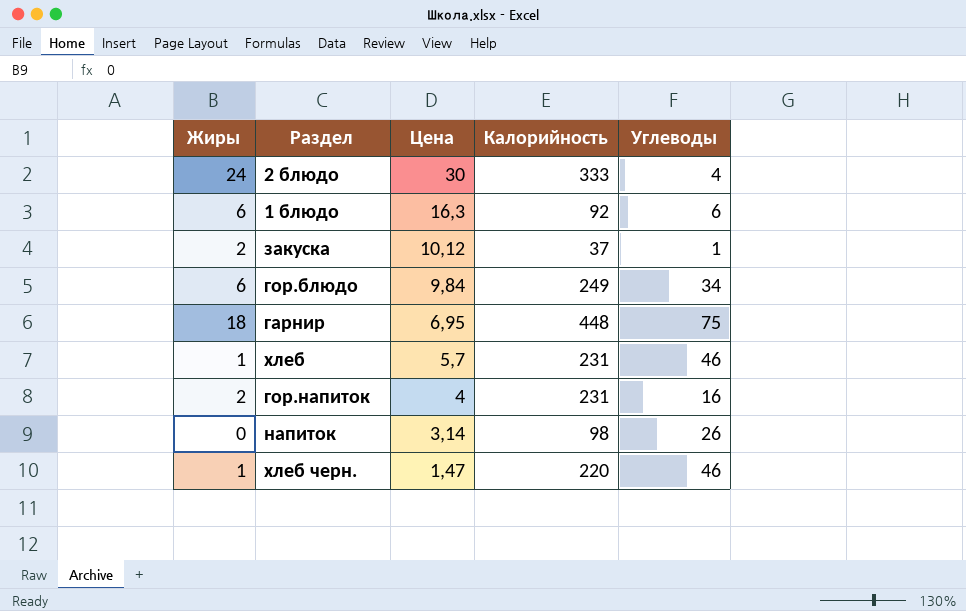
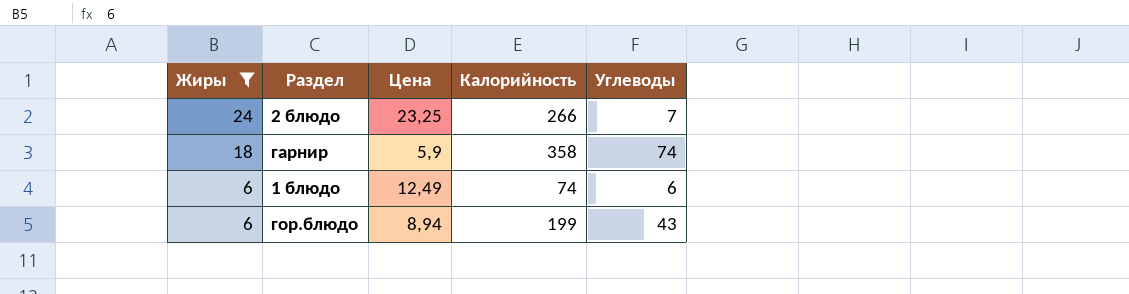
filter: none -> Жиры >= 6
row order: Цена descending -> Жиры descending
2 блюдо | Цена: 30 -> 23,25
2 блюдо | Калорийность: 333 -> 266
2 блюдо | Углеводы: 4 -> 7
гарнир | Цена: 6,95 -> 5,9
гарнир | Калорийность: 448 -> 358
гарнир | Углеводы: 75 -> 74
1 блюдо | Цена: 16,3 -> 12,49
1 блюдо | Калорийность: 92 -> 74
гор.блюдо | Цена: 9,84 -> 8,94
гор.блюдо | Калорийность: 249 -> 199
гор.блюдо | Углеводы: 34 -> 43

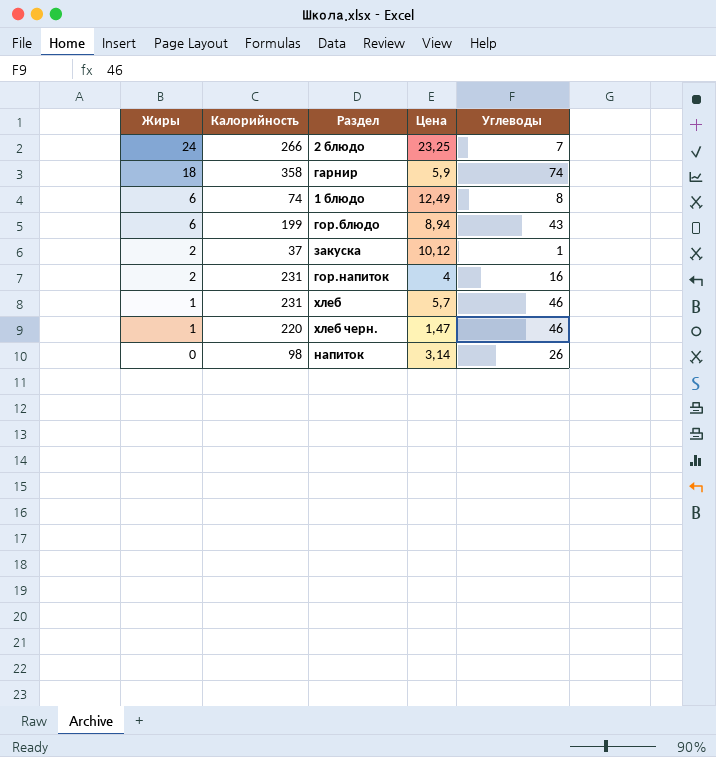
filter: Жиры >= 6 -> none
column Калорийность | position: 4 -> 2
1 блюдо | Углеводы: 6 -> 8

